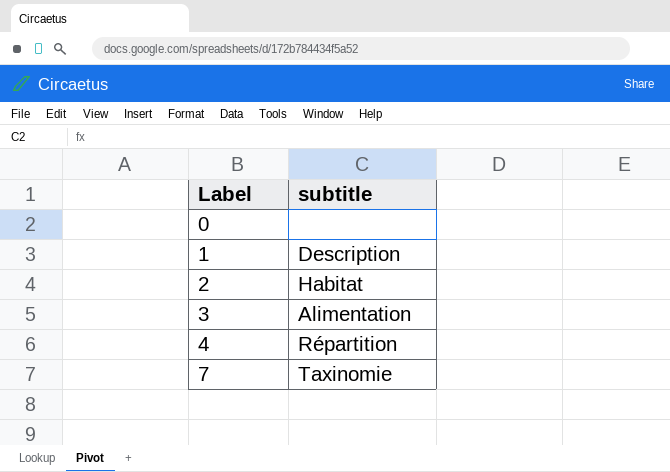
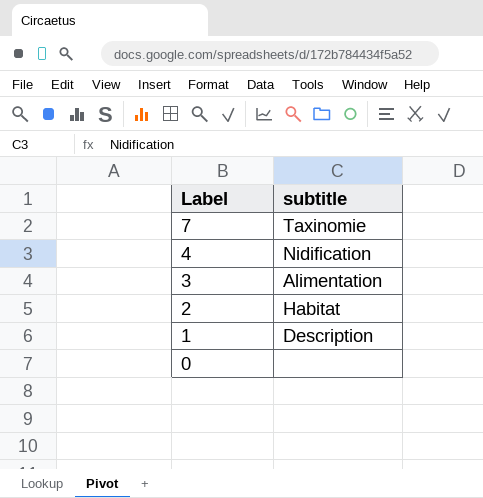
row order: Label ascending -> Label descending
4 | subtitle: Répartition -> Nidification

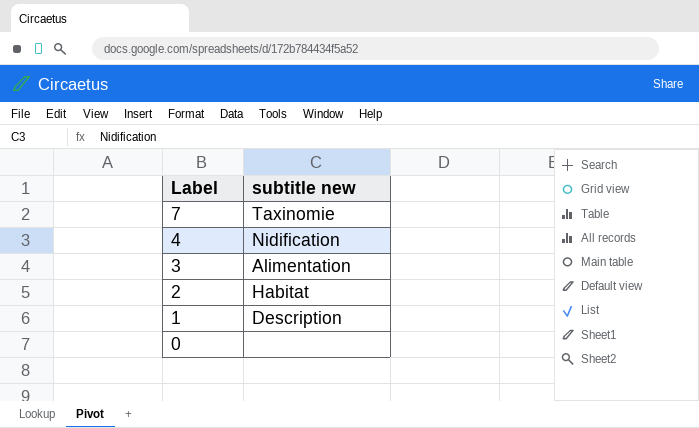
column name: subtitle -> subtitle new

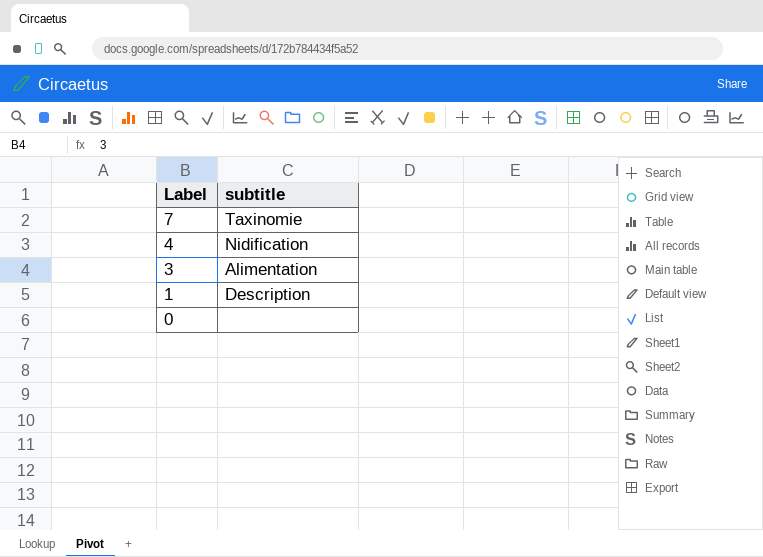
column name: subtitle new -> subtitle
row 2: Habitat -> none

